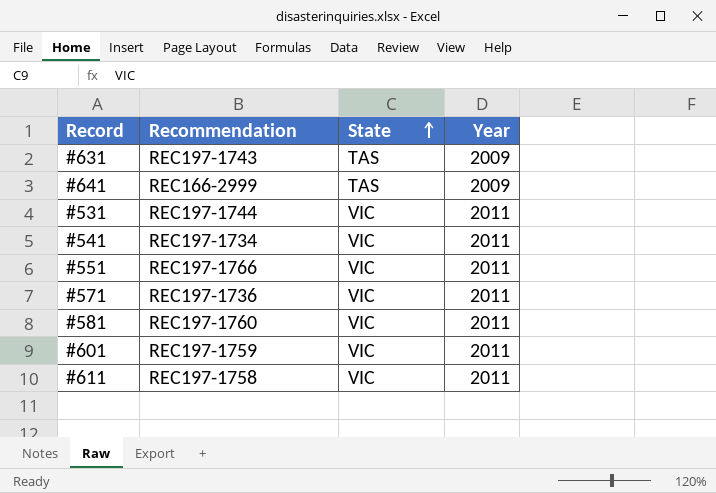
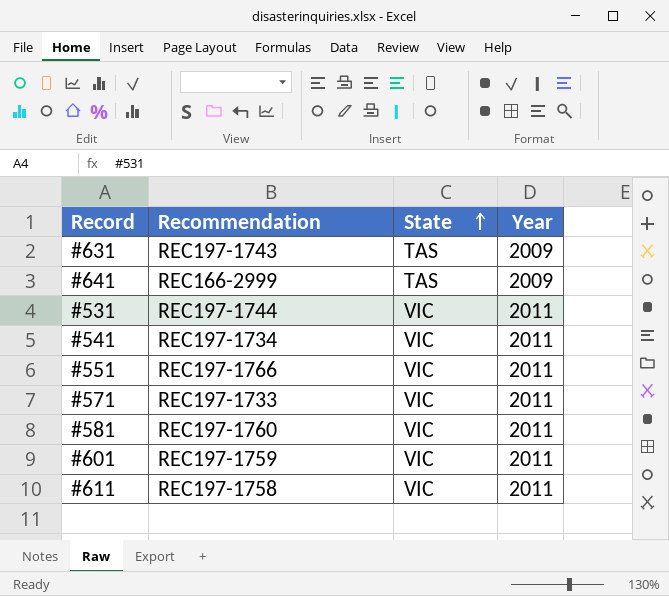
#571 | Recommendation: REC197-1736 -> REC197-1733

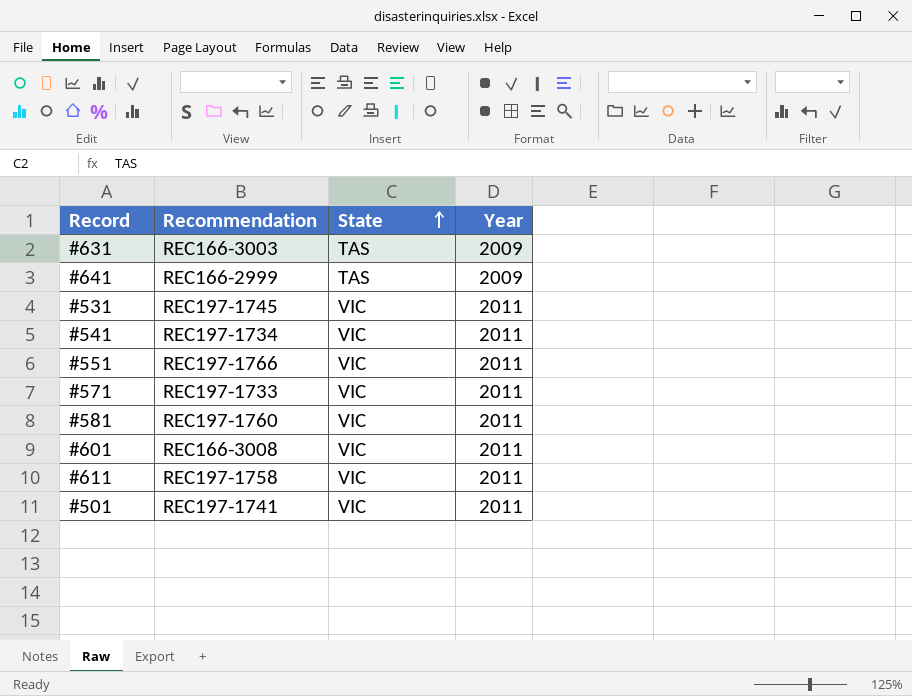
#631 | Recommendation: REC197-1743 -> REC166-3003
#531 | Recommendation: REC197-1744 -> REC197-1745
#601 | Recommendation: REC197-1759 -> REC166-3008
row #501: none -> REC197-1741 | VIC | 2011

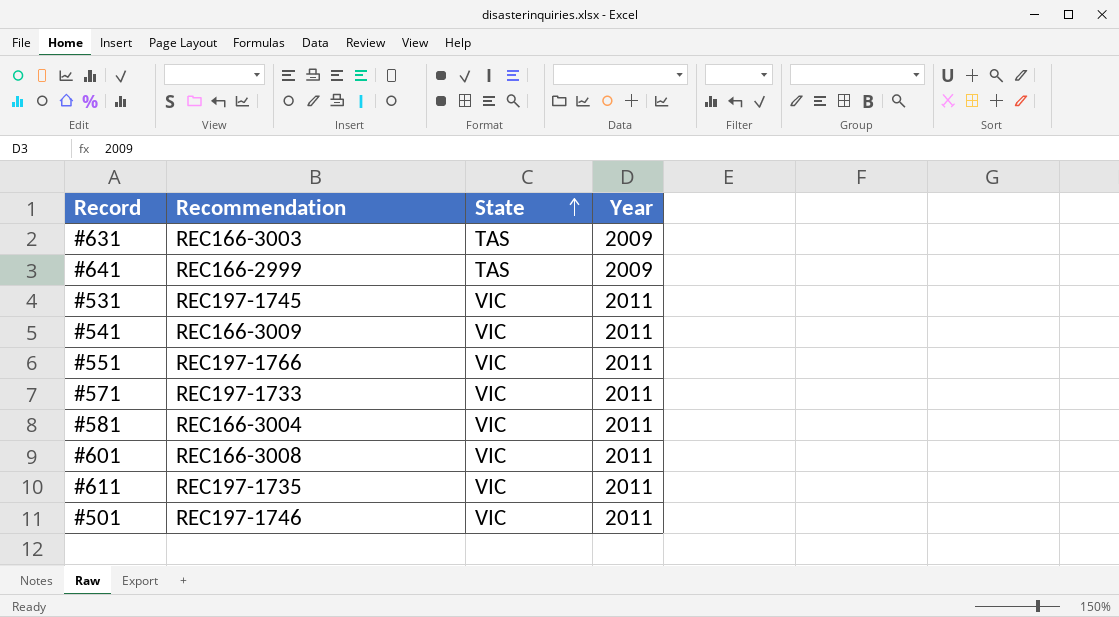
#541 | Recommendation: REC197-1734 -> REC166-3009
#581 | Recommendation: REC197-1760 -> REC166-3004
#611 | Recommendation: REC197-1758 -> REC197-1735
#501 | Recommendation: REC197-1741 -> REC197-1746

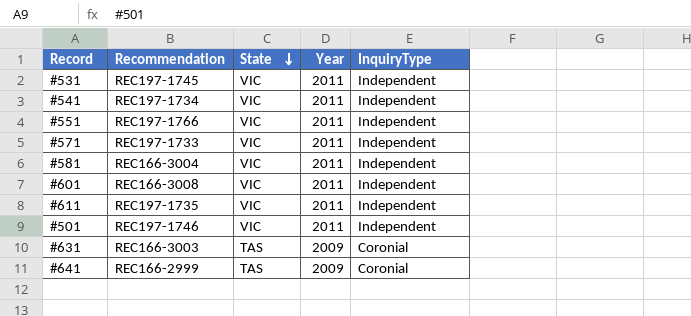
row order: State ascending -> State descending
column InquiryType | position: none -> 5
#541 | Recommendation: REC166-3009 -> REC197-1734

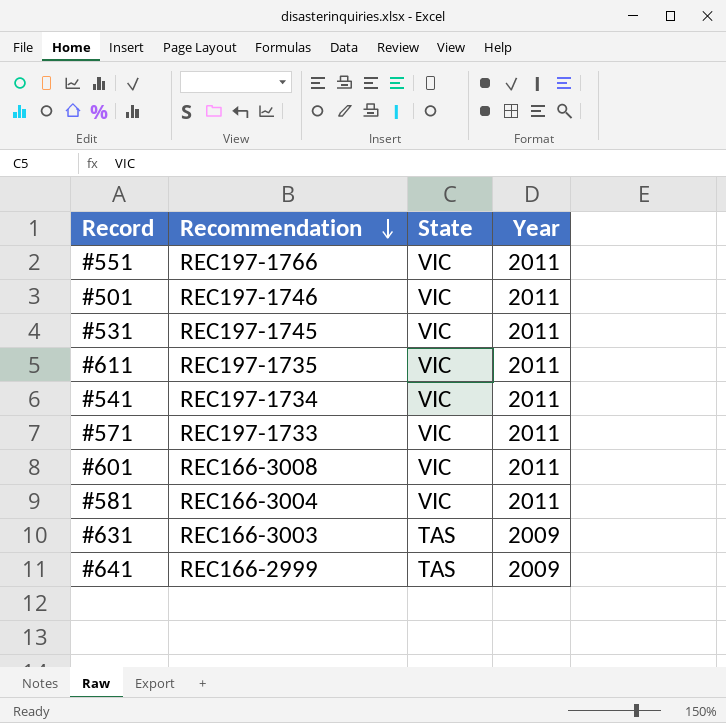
row order: State descending -> Recommendation descending
column InquiryType | position: 5 -> none

